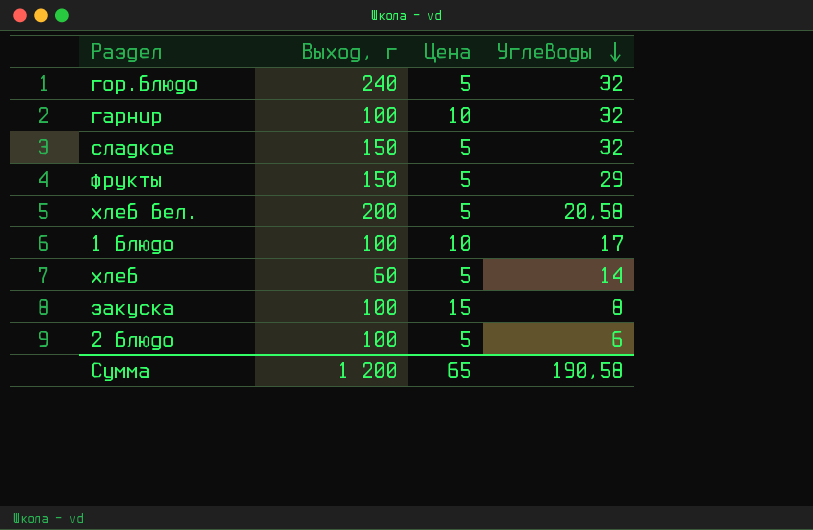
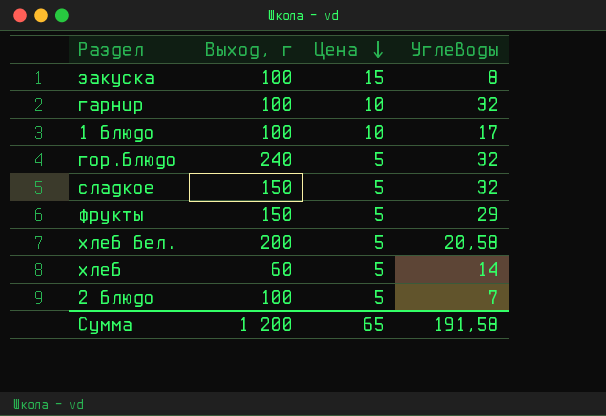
row order: Углеводы descending -> Цена descending
2 блюдо | Углеводы: 6 -> 7
Сумма | Углеводы: 190,58 -> 191,58

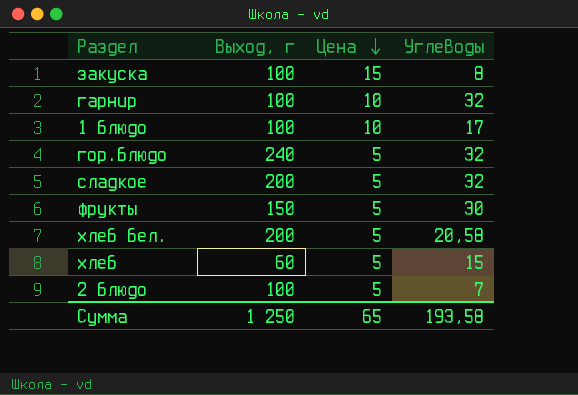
сладкое | Выход, г: 150 -> 200
фрукты | Углеводы: 29 -> 30
хлеб | Углеводы: 14 -> 15
Сумма | Выход, г: 1 200 -> 1 250
Сумма | Углеводы: 191,58 -> 193,58

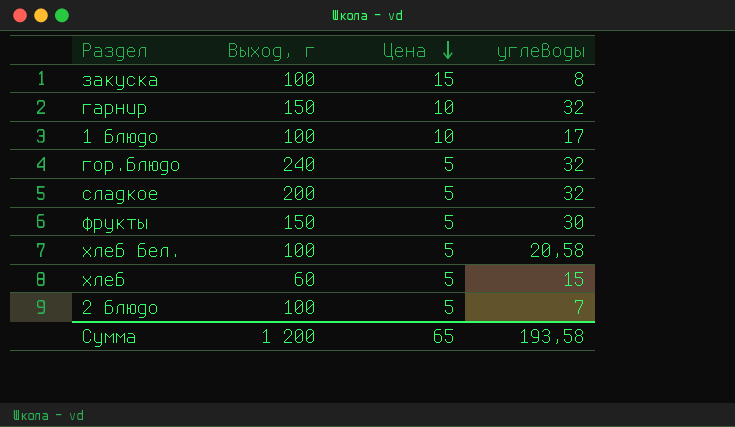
column name: Углеводы -> углеводы
гарнир | Выход, г: 100 -> 150
хлеб бел. | Выход, г: 200 -> 100
Сумма | Выход, г: 1 250 -> 1 200

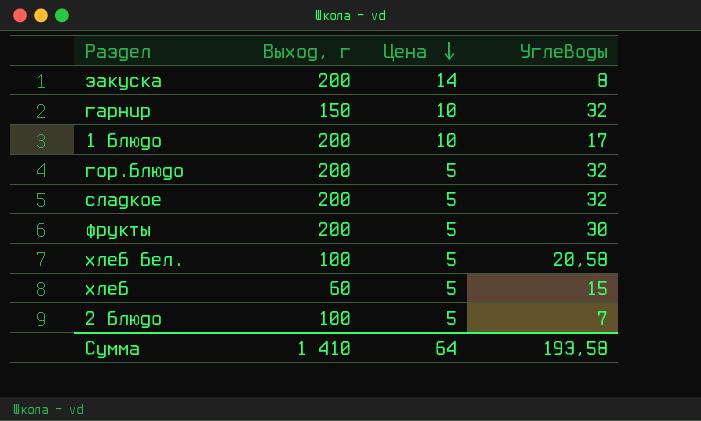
column name: углеводы -> Углеводы
закуска | Выход, г: 100 -> 200
закуска | Цена: 15 -> 14
1 блюдо | Выход, г: 100 -> 200
гор.блюдо | Выход, г: 240 -> 200
фрукты | Выход, г: 150 -> 200
Сумма | Выход, г: 1 200 -> 1 410
Сумма | Цена: 65 -> 64

